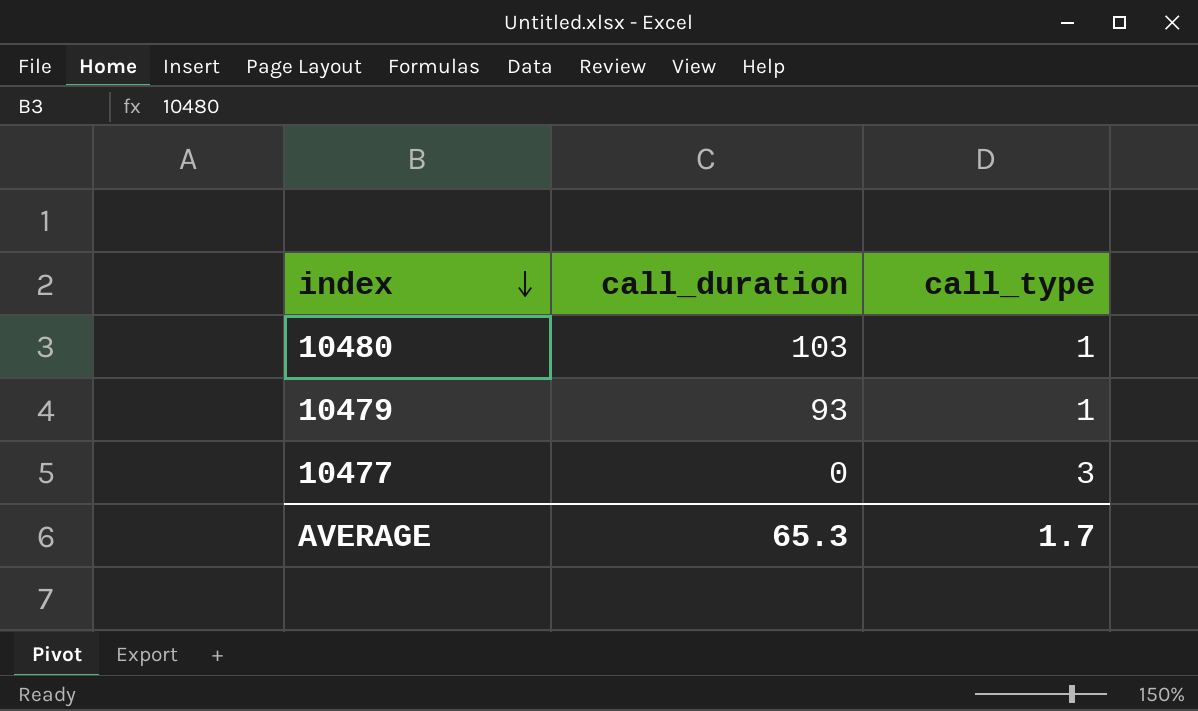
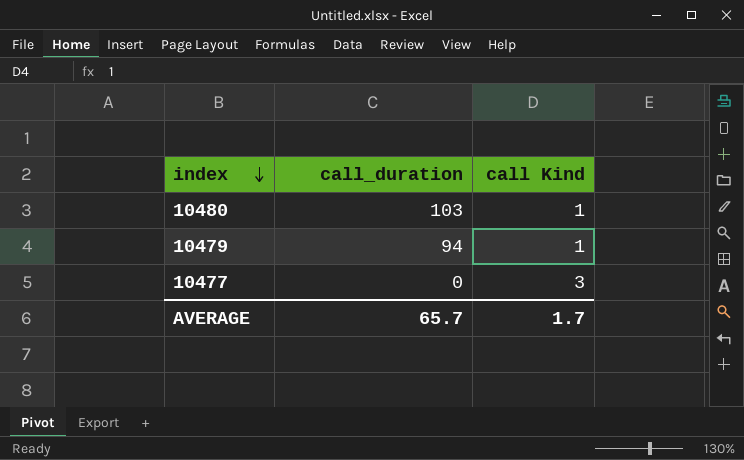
column name: call_type -> call Kind
10479 | call_duration: 93 -> 94
AVERAGE | call_duration: 65.3 -> 65.7

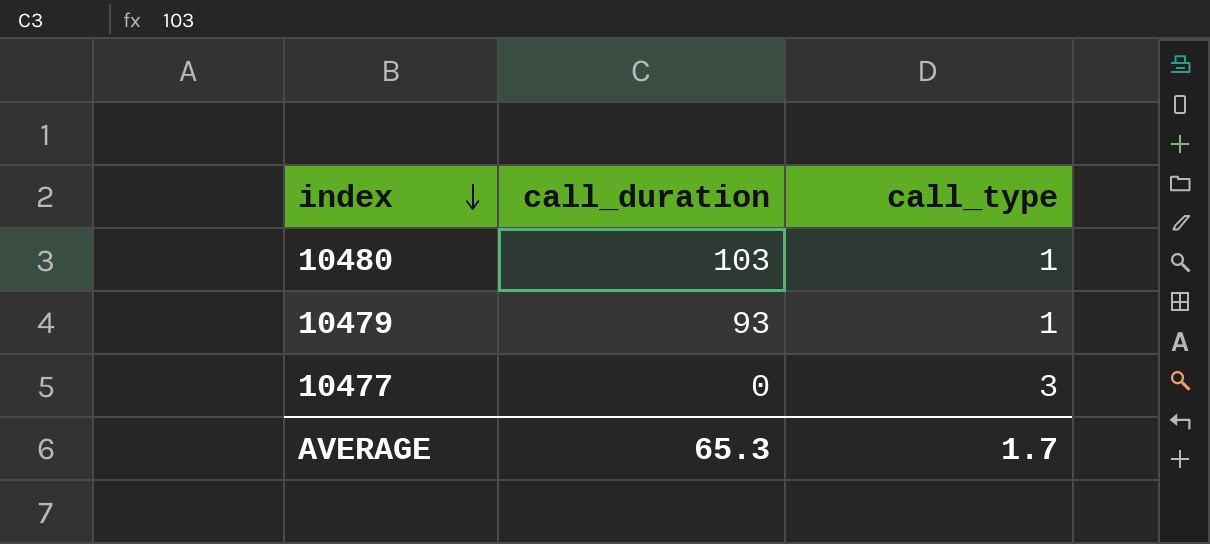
column name: call Kind -> call_type
10479 | call_duration: 94 -> 93
AVERAGE | call_duration: 65.7 -> 65.3

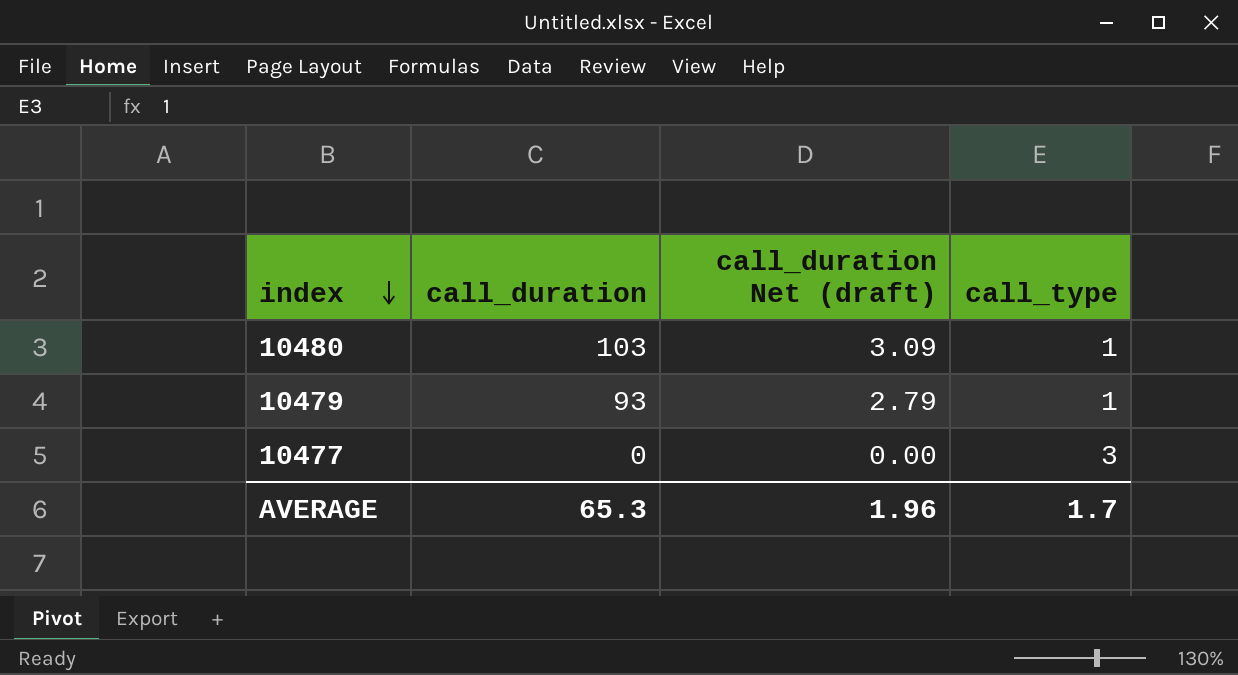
column call_duration Net (draft) | formula: none -> [call_duration] * 0.03

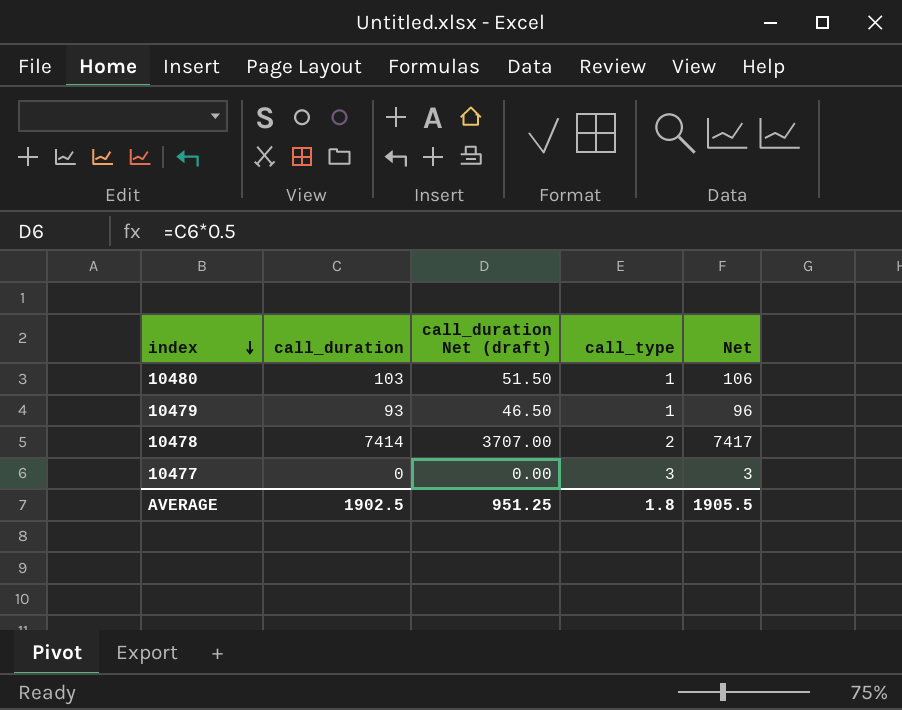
column call_duration Net (draft) | formula: [call_duration] * 0.03 -> [call_duration] * 0.5
column Net | formula: none -> [call_duration] + 3
row 10478: none -> 7414 | 3707.00 | 2 | 7417
AVERAGE | call_duration: 65.3 -> 1902.5
AVERAGE | call_duration Net (draft): 1.96 -> 951.25
AVERAGE | call_type: 1.7 -> 1.8

